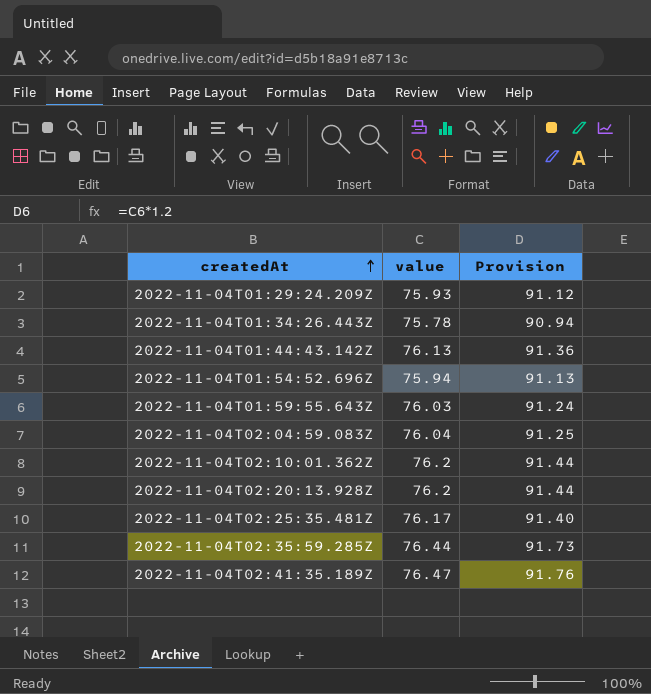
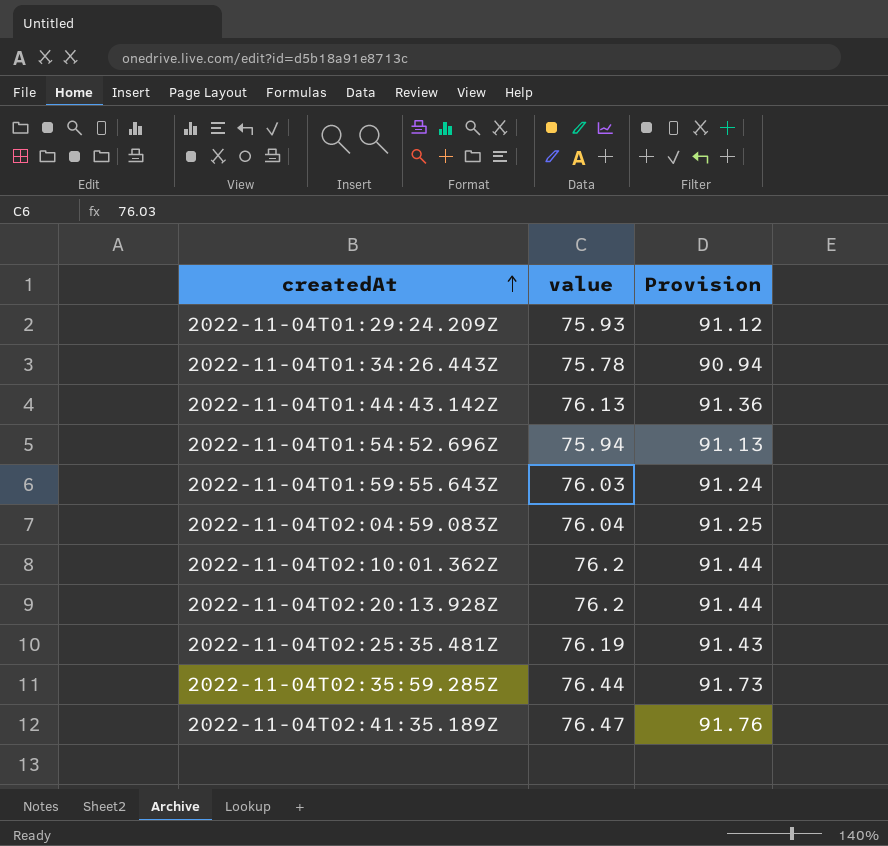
2022-11-04T02:25:35.481Z | value: 76.17 -> 76.19
2022-11-04T02:25:35.481Z | Provision: 91.40 -> 91.43

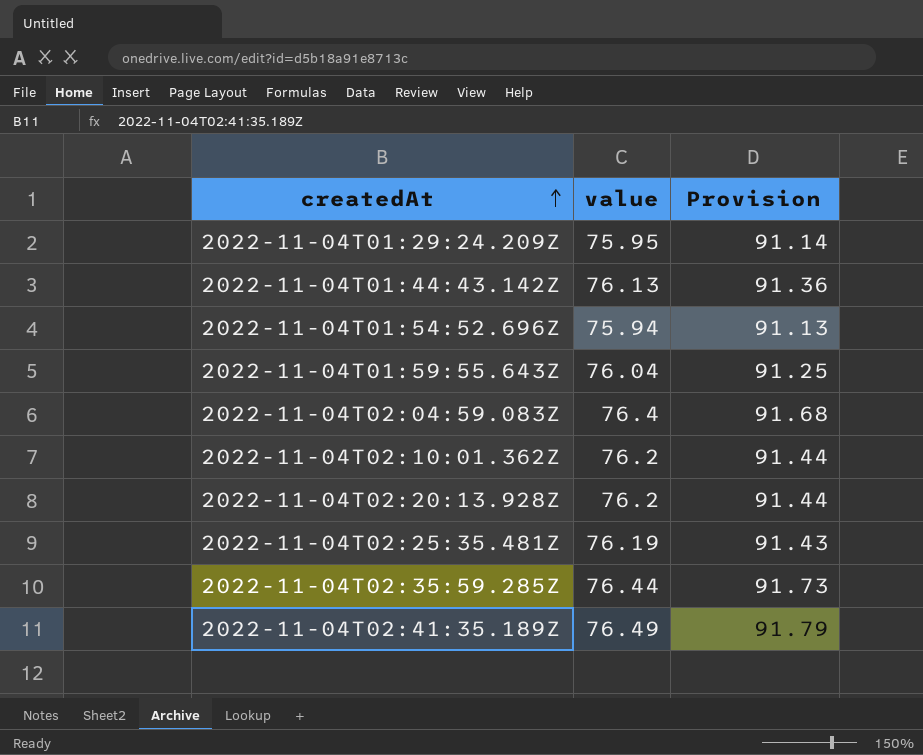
row 2022-11-04T01:34:26.443Z: 75.78 | 90.94 -> none
2022-11-04T01:29:24.209Z | value: 75.93 -> 75.95
2022-11-04T01:29:24.209Z | Provision: 91.12 -> 91.14
2022-11-04T01:59:55.643Z | value: 76.03 -> 76.04
2022-11-04T01:59:55.643Z | Provision: 91.24 -> 91.25
2022-11-04T02:04:59.083Z | value: 76.04 -> 76.4
2022-11-04T02:04:59.083Z | Provision: 91.25 -> 91.68
2022-11-04T02:41:35.189Z | value: 76.47 -> 76.49
2022-11-04T02:41:35.189Z | Provision: 91.76 -> 91.79

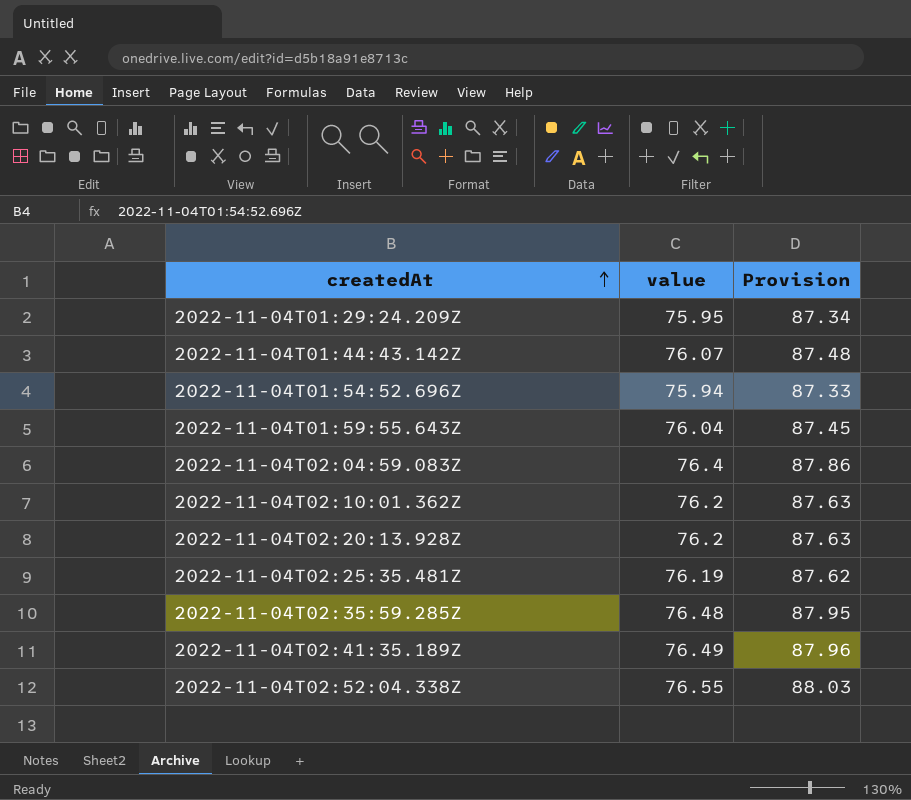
column Provision | formula: [value] * 1.2 -> [value] * 1.15
2022-11-04T01:44:43.142Z | value: 76.13 -> 76.07
2022-11-04T02:35:59.285Z | value: 76.44 -> 76.48
row 2022-11-04T02:52:04.338Z: none -> 76.55 | 88.03

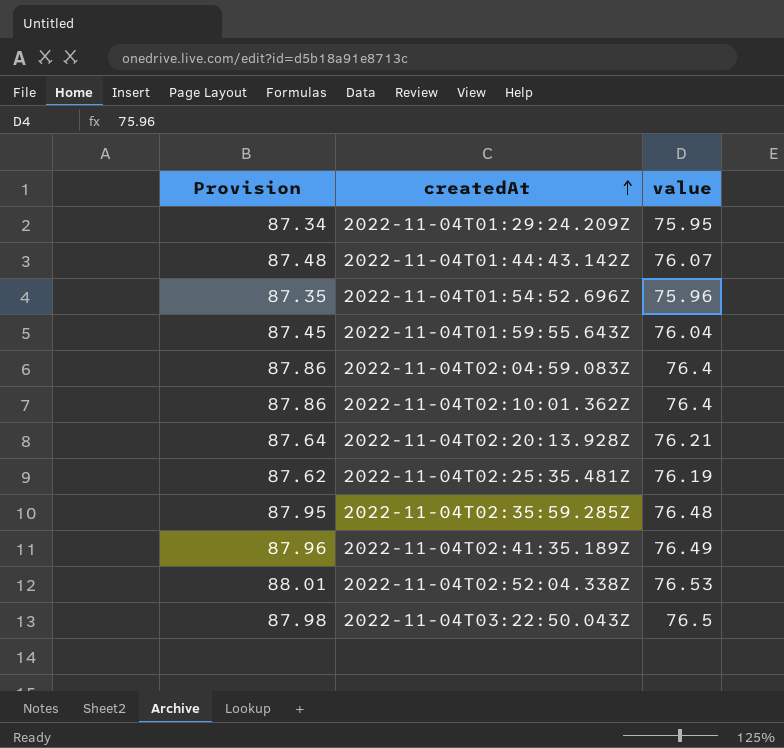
column Provision | position: 3 -> 1
2022-11-04T01:54:52.696Z | Provision: 87.33 -> 87.35
2022-11-04T01:54:52.696Z | value: 75.94 -> 75.96
2022-11-04T02:10:01.362Z | Provision: 87.63 -> 87.86
2022-11-04T02:10:01.362Z | value: 76.2 -> 76.4
2022-11-04T02:20:13.928Z | Provision: 87.63 -> 87.64
2022-11-04T02:20:13.928Z | value: 76.2 -> 76.21
2022-11-04T02:52:04.338Z | Provision: 88.03 -> 88.01
2022-11-04T02:52:04.338Z | value: 76.55 -> 76.53
row 2022-11-04T03:22:50.043Z: none -> 87.98 | 76.5

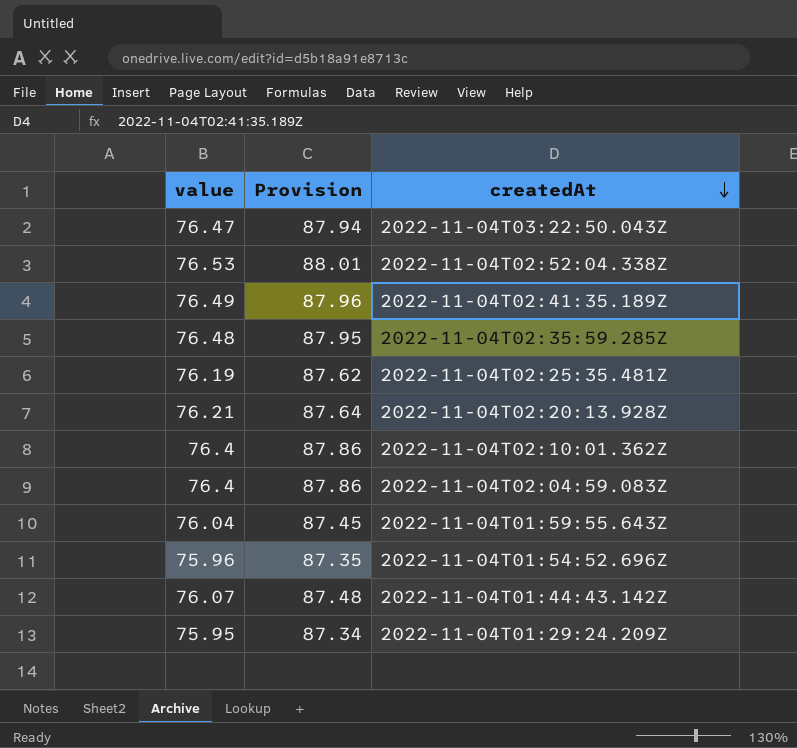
row order: createdAt ascending -> createdAt descending
column value | position: 3 -> 1
2022-11-04T03:22:50.043Z | value: 76.5 -> 76.47
2022-11-04T03:22:50.043Z | Provision: 87.98 -> 87.94

